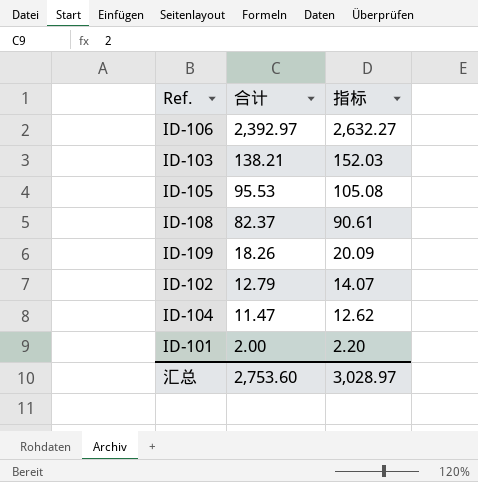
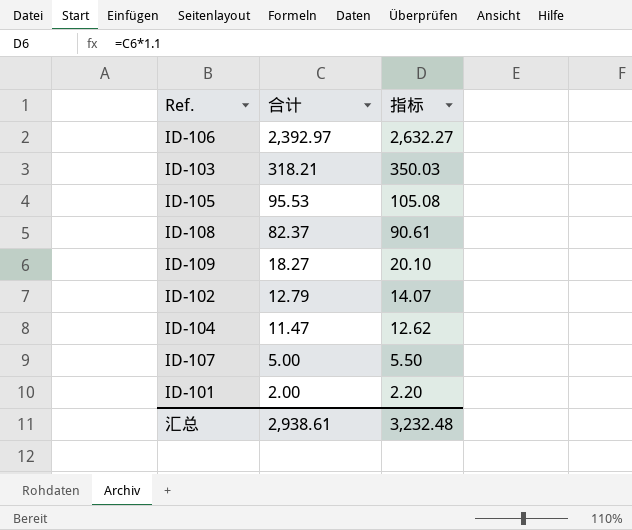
ID-103 | 合计: 138.21 -> 318.21
ID-103 | 指标: 152.03 -> 350.03
ID-109 | 合计: 18.26 -> 18.27
ID-109 | 指标: 20.09 -> 20.10
row ID-107: none -> 5.00 | 5.50
汇总 | 合计: 2,753.60 -> 2,938.61
汇总 | 指标: 3,028.97 -> 3,232.48

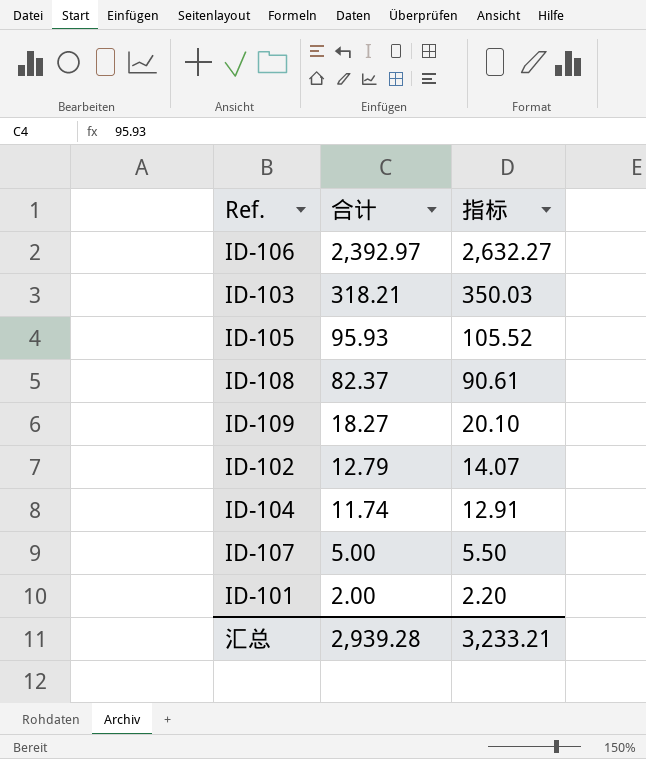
ID-105 | 合计: 95.53 -> 95.93
ID-105 | 指标: 105.08 -> 105.52
ID-104 | 合计: 11.47 -> 11.74
ID-104 | 指标: 12.62 -> 12.91
汇总 | 合计: 2,938.61 -> 2,939.28
汇总 | 指标: 3,232.48 -> 3,233.21

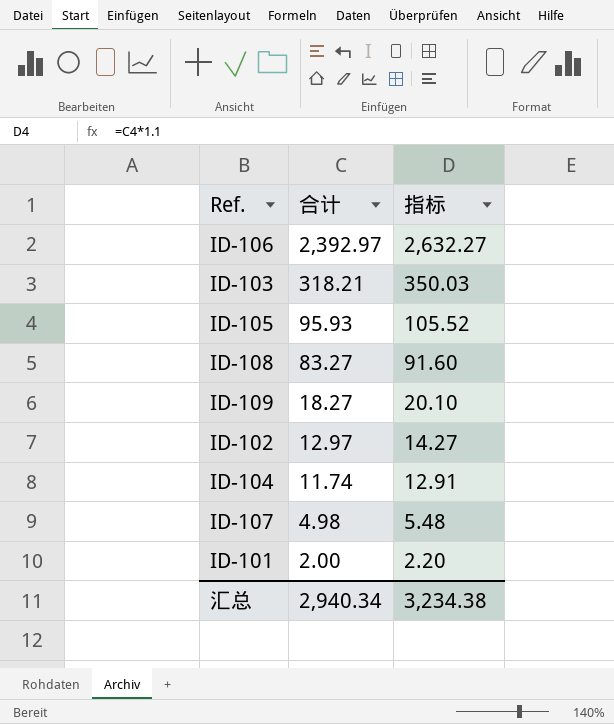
ID-108 | 合计: 82.37 -> 83.27
ID-108 | 指标: 90.61 -> 91.60
ID-102 | 合计: 12.79 -> 12.97
ID-102 | 指标: 14.07 -> 14.27
ID-107 | 合计: 5.00 -> 4.98
ID-107 | 指标: 5.50 -> 5.48
汇总 | 合计: 2,939.28 -> 2,940.34
汇总 | 指标: 3,233.21 -> 3,234.38

